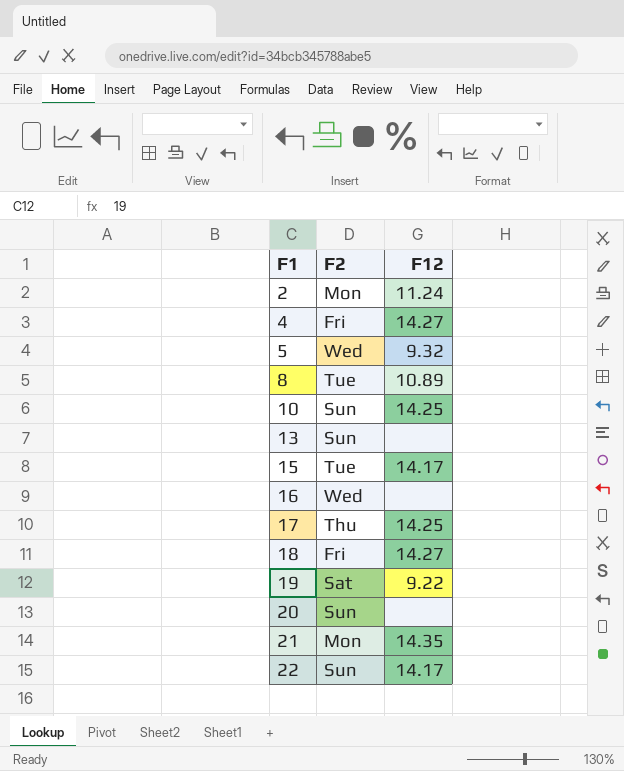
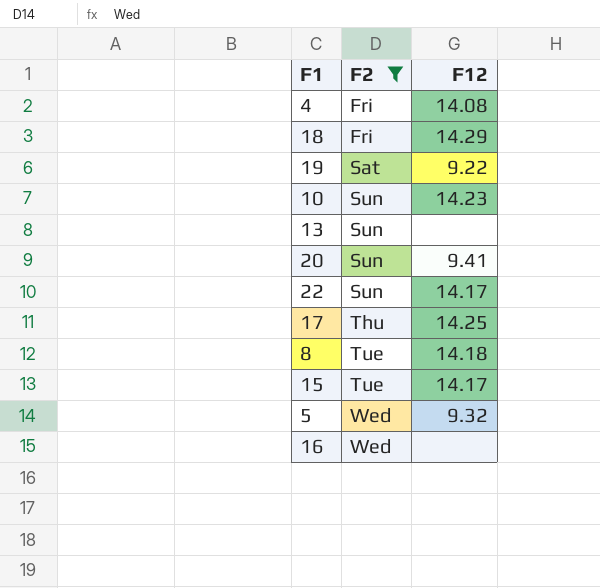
filter: none -> F2 != Mon
row order: F1 ascending -> F2 ascending
4 | F12: 14.27 -> 14.08
18 | F12: 14.27 -> 14.29
10 | F12: 14.25 -> 14.23
20 | F12: none -> 9.41
8 | F12: 10.89 -> 14.18

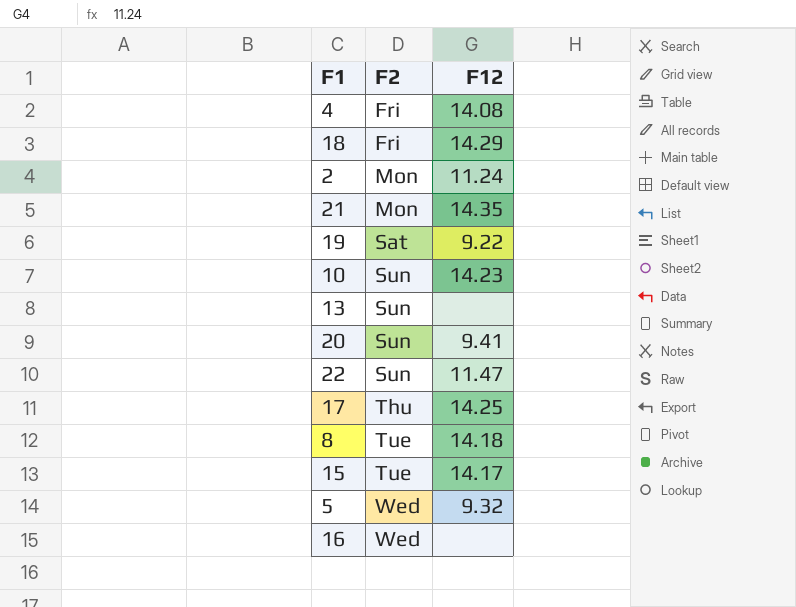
filter: F2 != Mon -> none
22 | F12: 14.17 -> 11.47

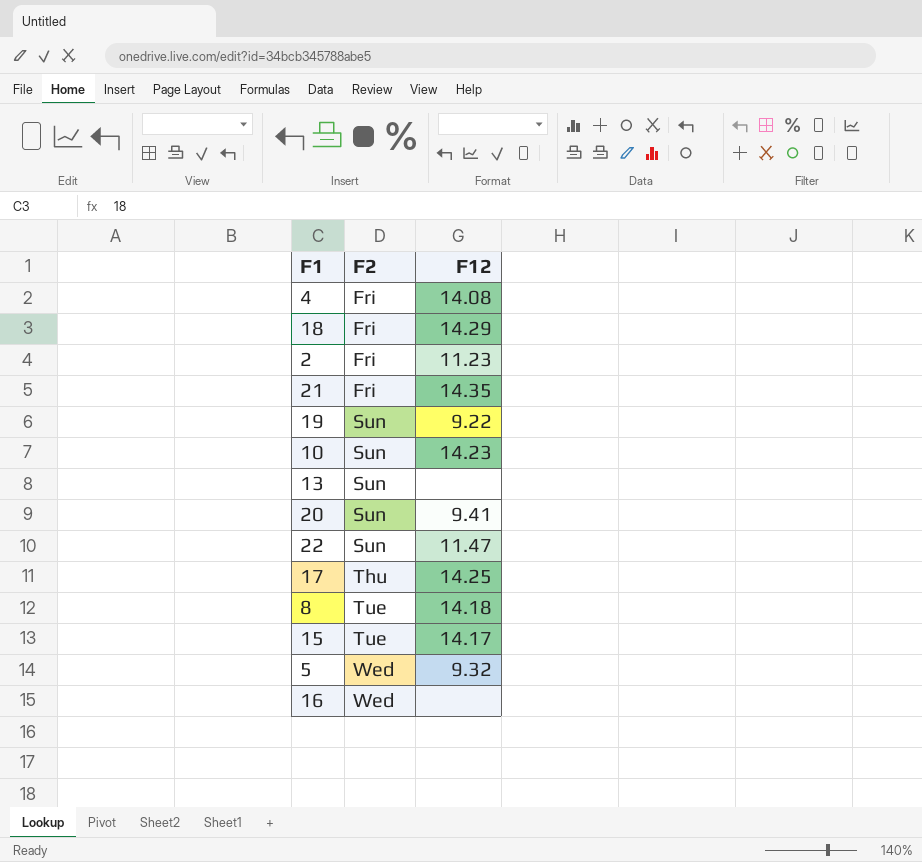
2 | F2: Mon -> Fri
2 | F12: 11.24 -> 11.23
21 | F2: Mon -> Fri
19 | F2: Sat -> Sun

